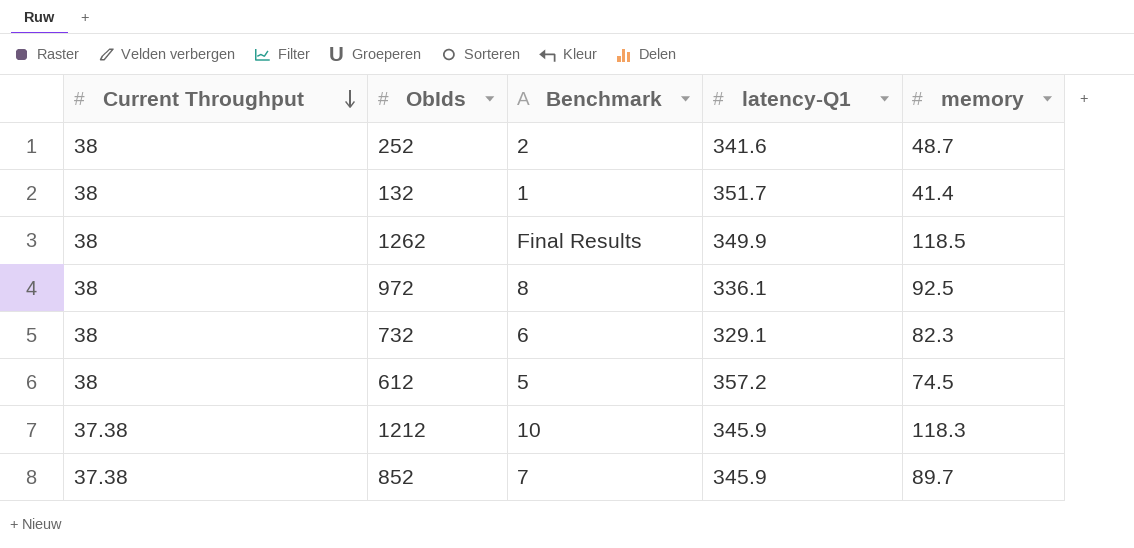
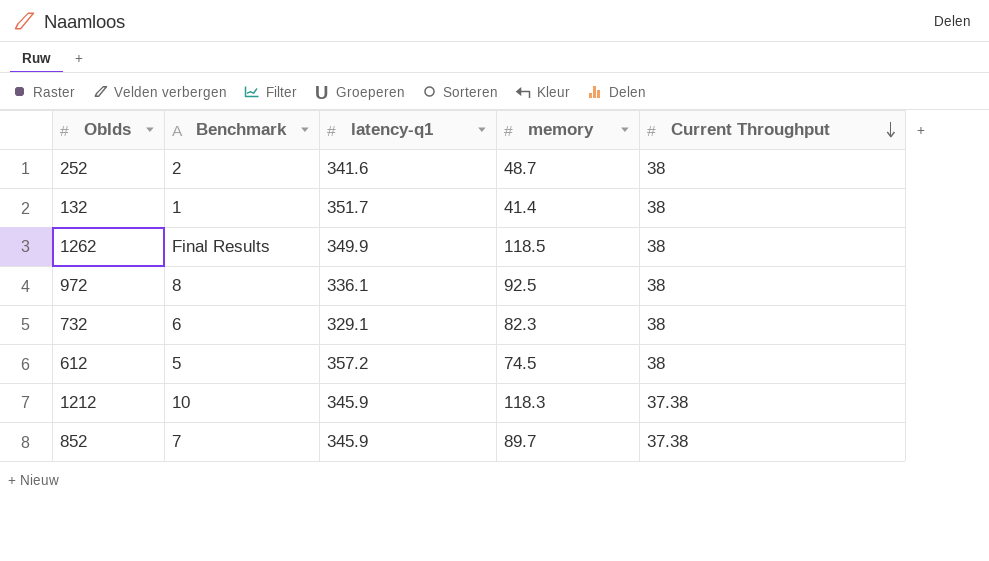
column name: latency-Q1 -> latency-q1
column Current Throughput | position: 1 -> 5

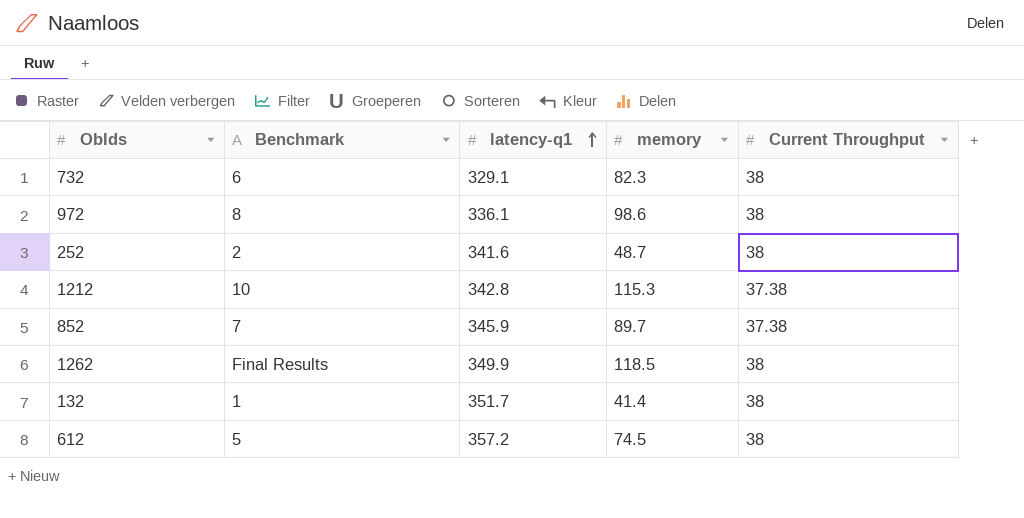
row order: Current Throughput descending -> latency-q1 ascending
972 | memory: 92.5 -> 98.6
1212 | latency-q1: 345.9 -> 342.8
1212 | memory: 118.3 -> 115.3

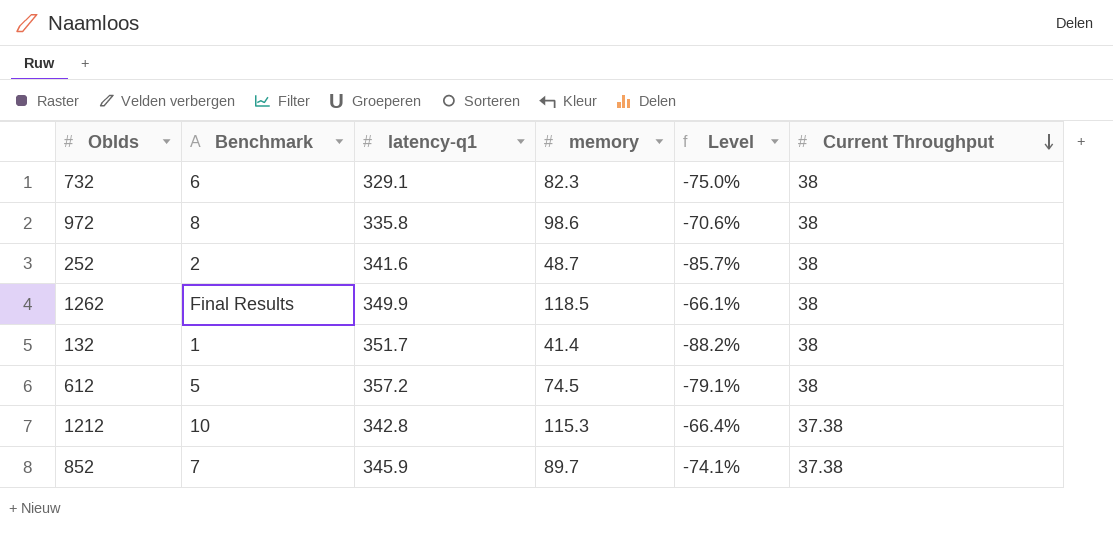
row order: latency-q1 ascending -> Current Throughput descending
column Level | formula: none -> ([memory] - [latency-q1]) / [latency-q1]
972 | latency-q1: 336.1 -> 335.8

